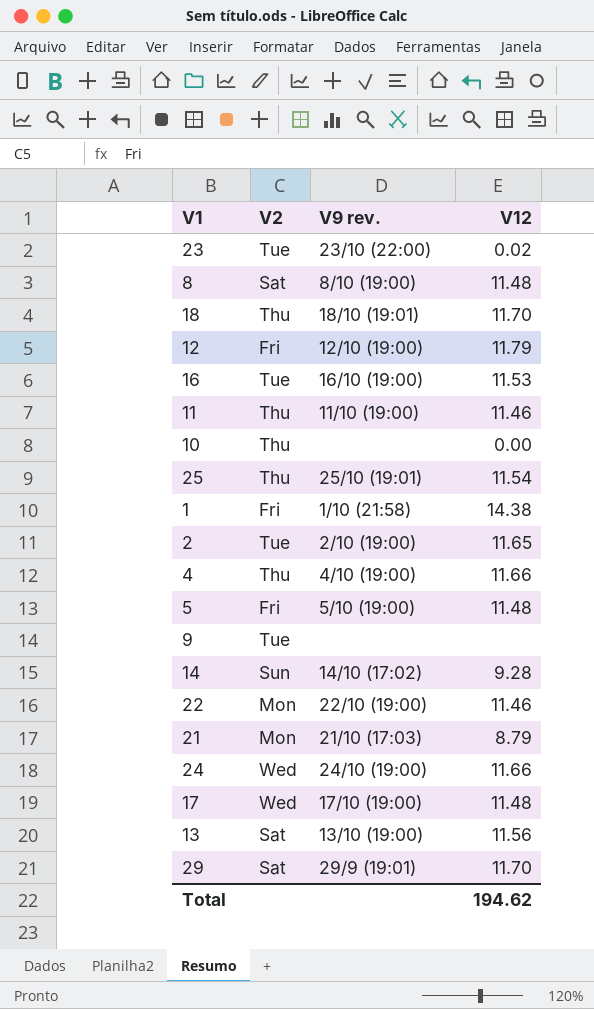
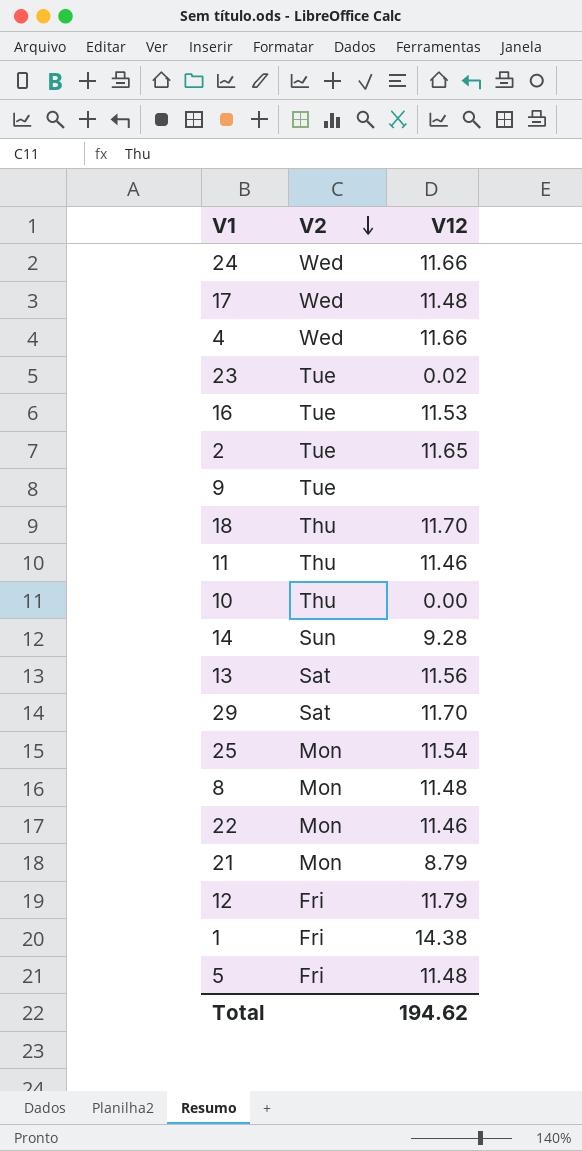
row order: none -> V2 descending
column V9 rev. | position: 3 -> none
4 | V2: Thu -> Wed
25 | V2: Thu -> Mon
8 | V2: Sat -> Mon

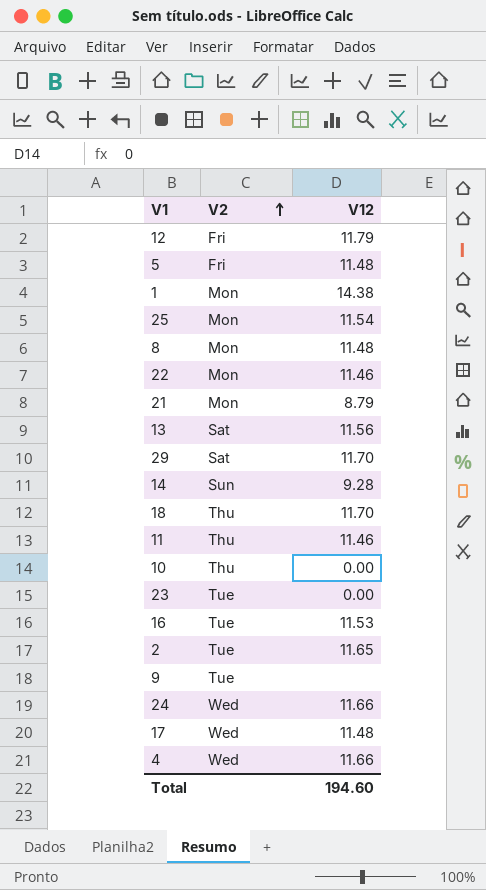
row order: V2 descending -> V2 ascending
1 | V2: Fri -> Mon
23 | V12: 0.02 -> 0.00
Total | V12: 194.62 -> 194.60

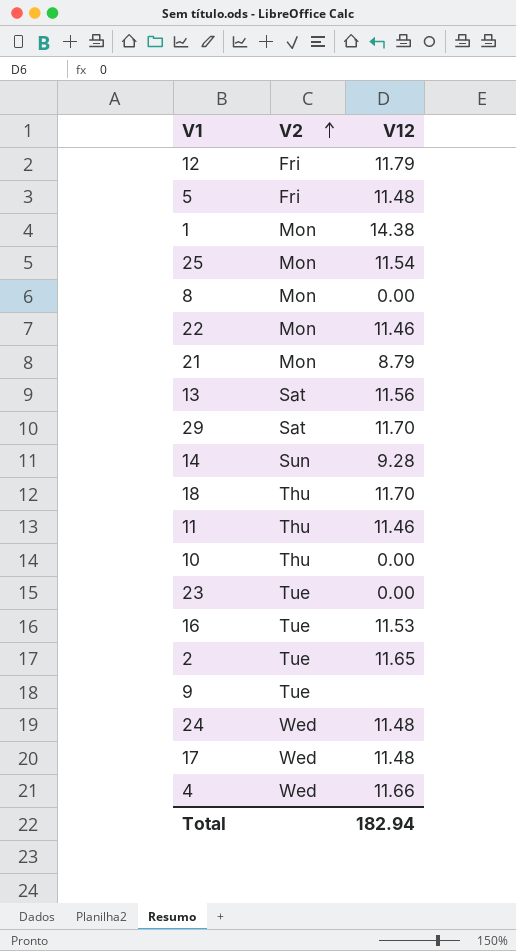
8 | V12: 11.48 -> 0.00
24 | V12: 11.66 -> 11.48
Total | V12: 194.60 -> 182.94

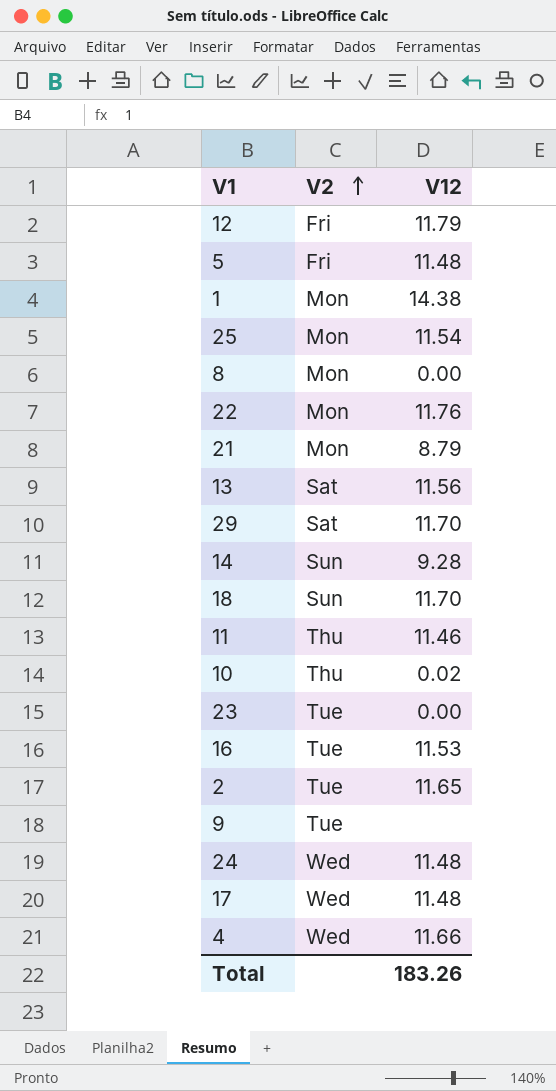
22 | V12: 11.46 -> 11.76
18 | V2: Thu -> Sun
10 | V12: 0.00 -> 0.02
Total | V12: 182.94 -> 183.26

